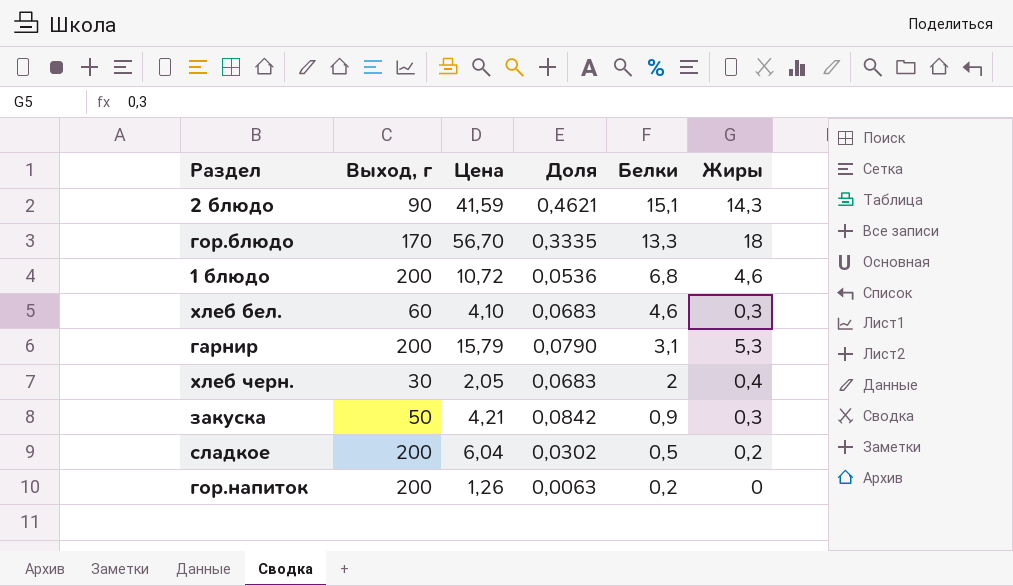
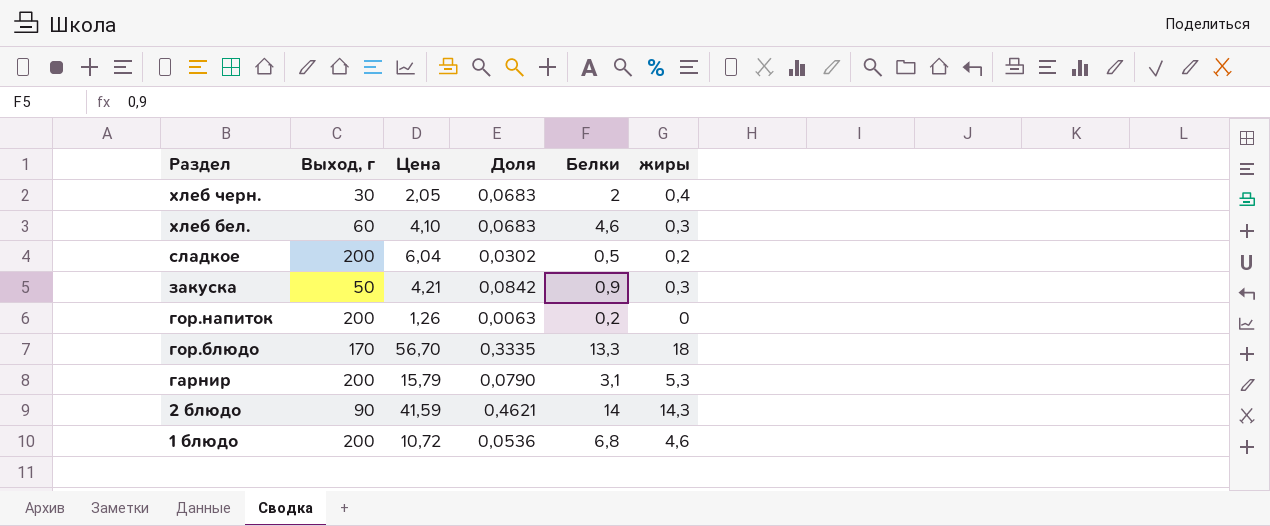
row order: Белки descending -> Раздел descending
column name: Жиры -> жиры
2 блюдо | Белки: 15,1 -> 14

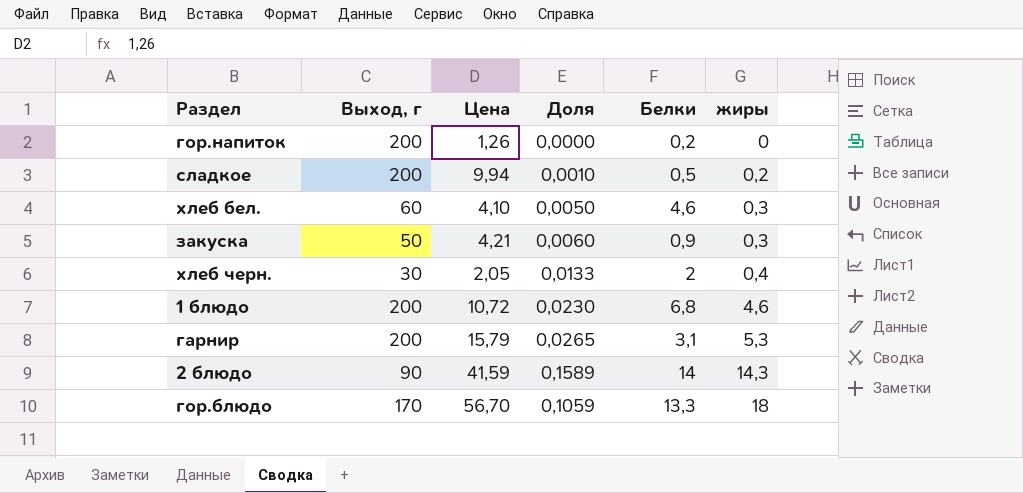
row order: Раздел descending -> жиры ascending
column Доля | formula: [Цена] / [Выход, г] -> [жиры] / [Выход, г]
сладкое | Цена: 6,04 -> 9,94

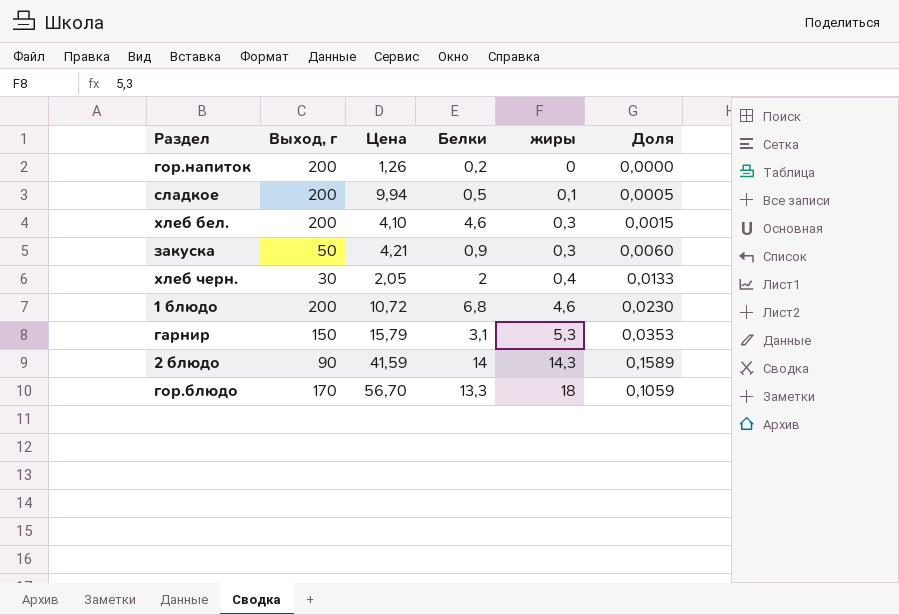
column Доля | position: 4 -> 6
сладкое | жиры: 0,2 -> 0,1
сладкое | Доля: 0,0010 -> 0,0005
хлеб бел. | Выход, г: 60 -> 200
хлеб бел. | Доля: 0,0050 -> 0,0015
гарнир | Выход, г: 200 -> 150
гарнир | Доля: 0,0265 -> 0,0353

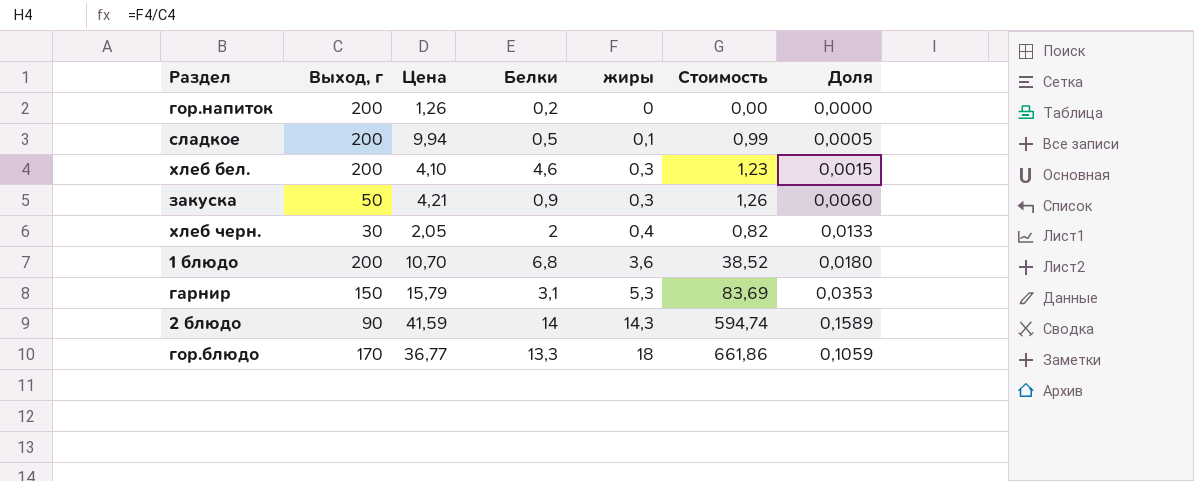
column Стоимость | formula: none -> [Цена] * [жиры]
1 блюдо | Цена: 10,72 -> 10,70
1 блюдо | жиры: 4,6 -> 3,6
1 блюдо | Доля: 0,0230 -> 0,0180
гор.блюдо | Цена: 56,70 -> 36,77

